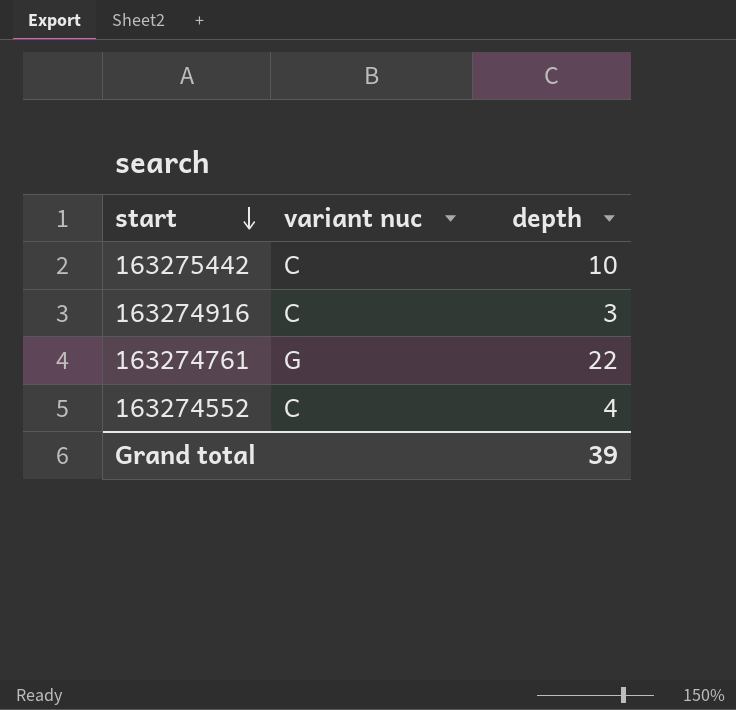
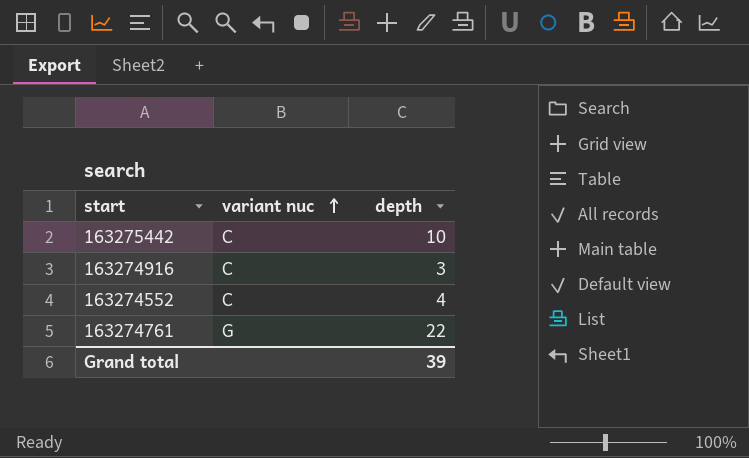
row order: start descending -> variant nuc ascending

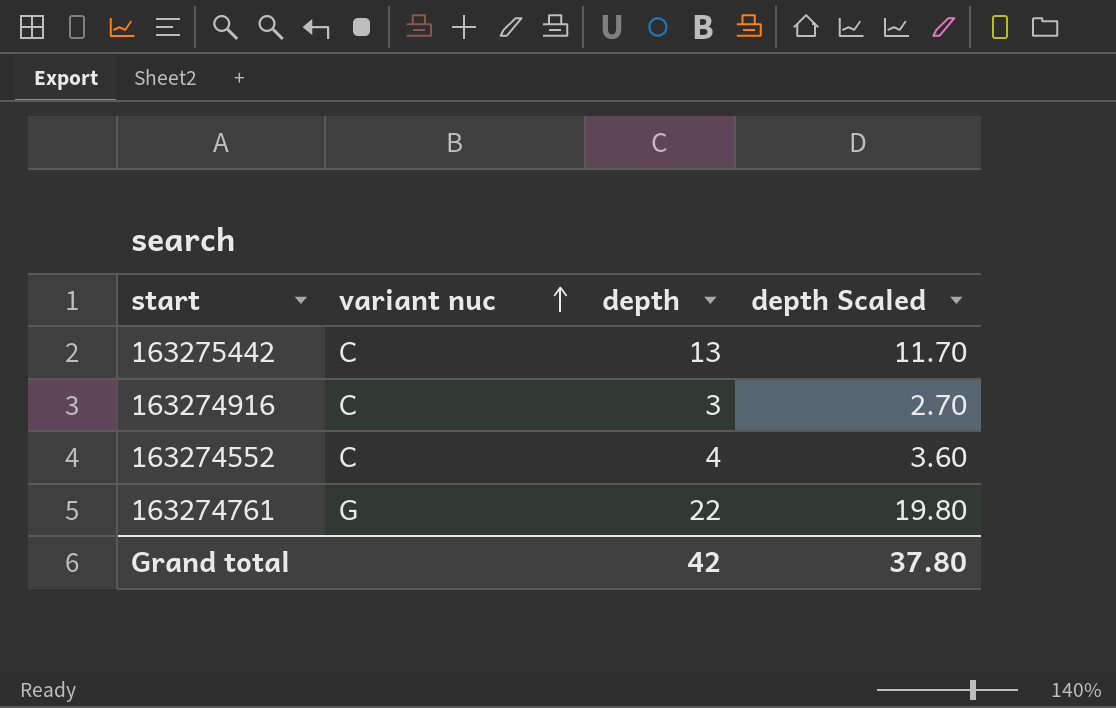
column depth Scaled | formula: none -> [depth] * 0.9
163275442 | depth: 10 -> 13
Grand total | depth: 39 -> 42

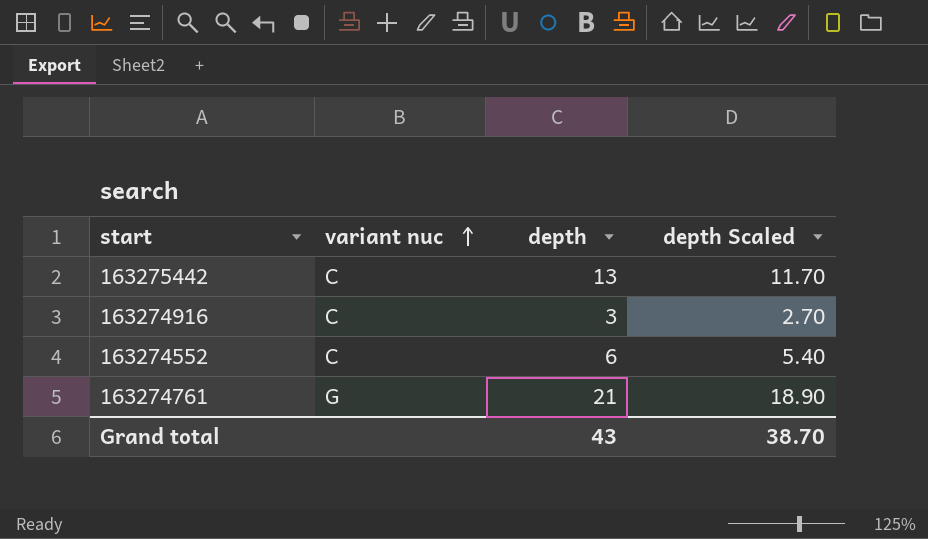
163274552 | depth: 4 -> 6
163274552 | depth Scaled: 3.60 -> 5.40
163274761 | depth: 22 -> 21
163274761 | depth Scaled: 19.80 -> 18.90
Grand total | depth: 42 -> 43
Grand total | depth Scaled: 37.80 -> 38.70

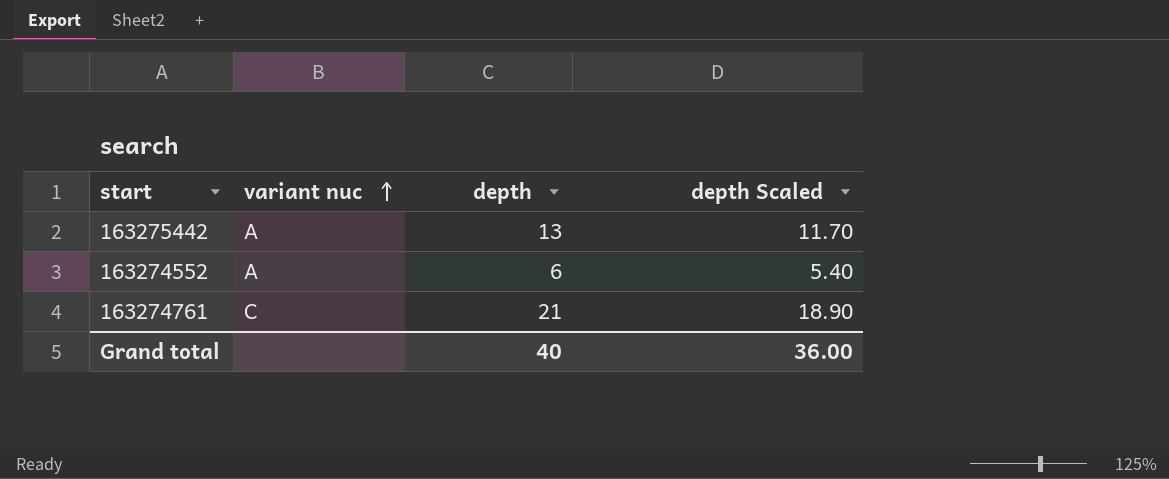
row 163274916: C | 3 | 2.70 -> none
163275442 | variant nuc: C -> A
163274552 | variant nuc: C -> A
163274761 | variant nuc: G -> C
Grand total | depth: 43 -> 40
Grand total | depth Scaled: 38.70 -> 36.00

